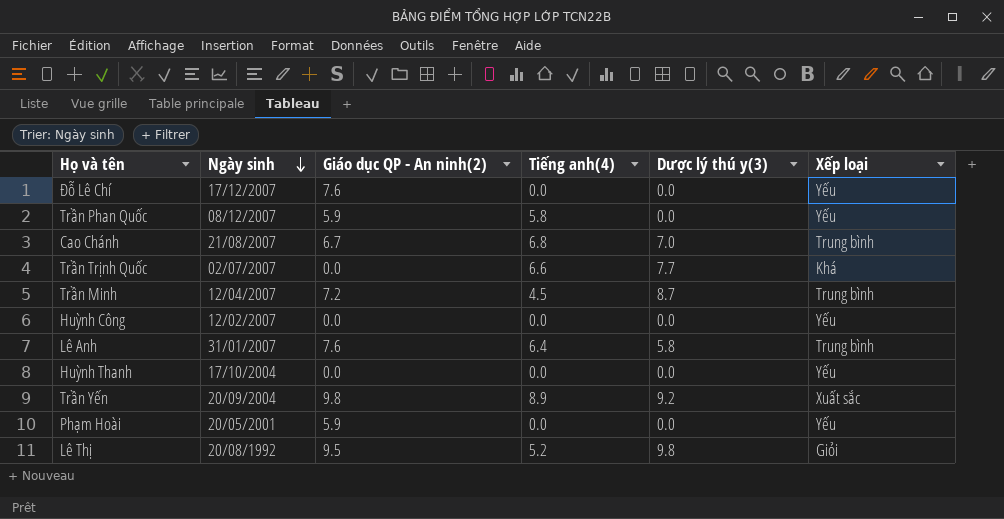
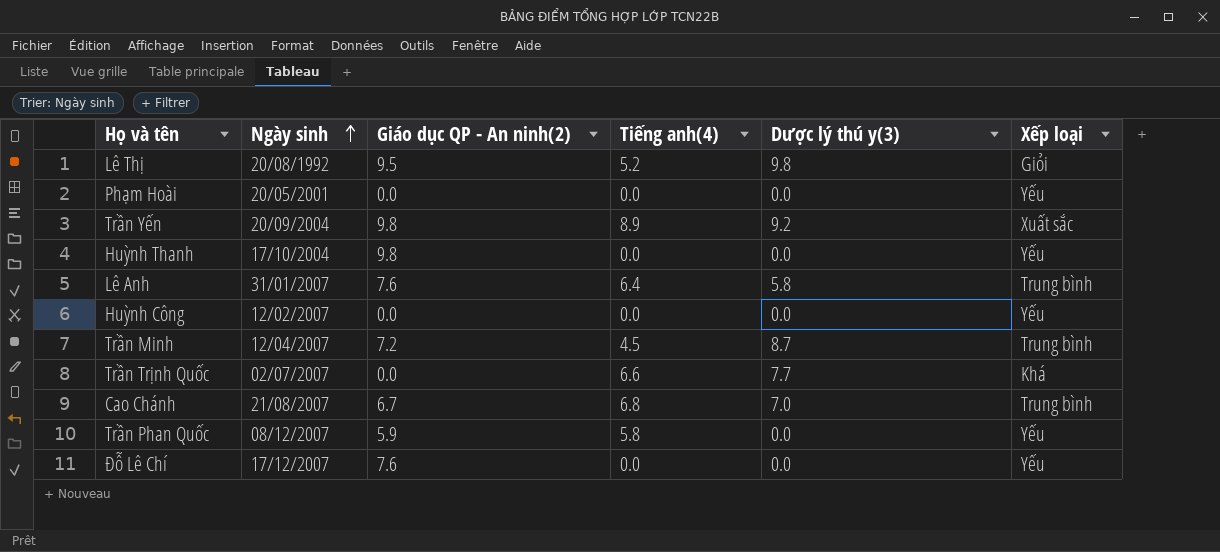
row order: Ngày sinh descending -> Ngày sinh ascending
Phạm Hoài | Giáo dục QP - An ninh(2): 5.9 -> 0.0
Huỳnh Thanh | Giáo dục QP - An ninh(2): 0.0 -> 9.8

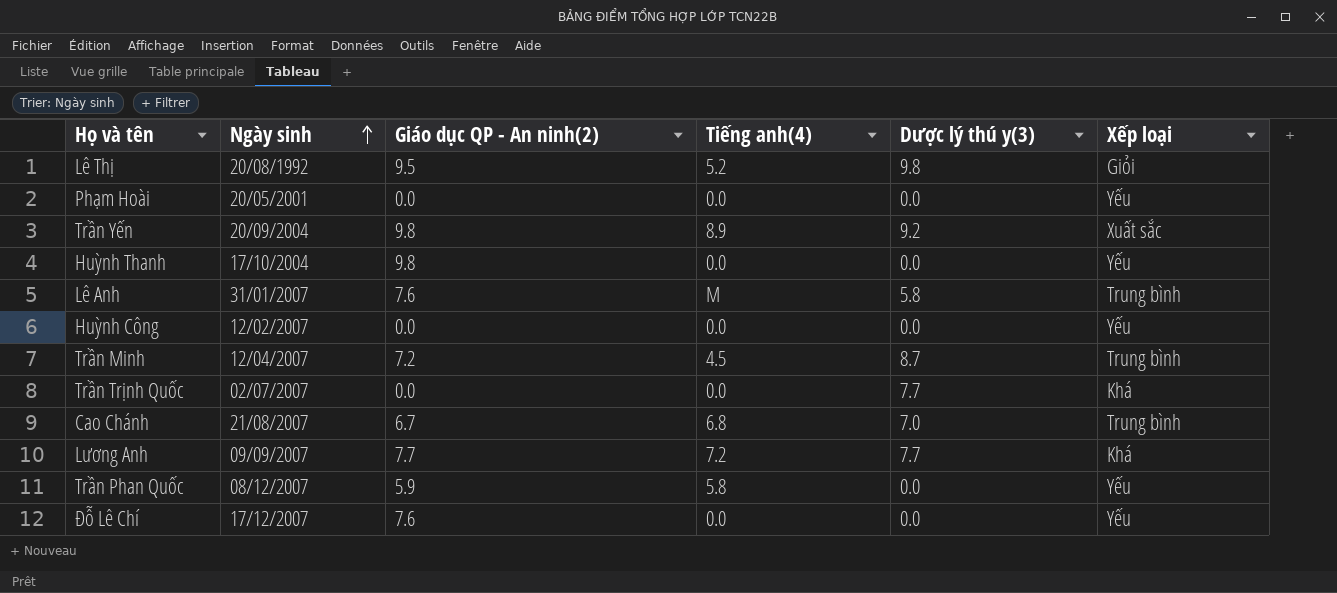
Lê Anh | Tiếng anh(4): 6.4 -> M
Trần Trịnh Quốc | Tiếng anh(4): 6.6 -> 0.0
row Lương Anh: none -> 09/09/2007 | 7.7 | 7.2 | 7.7 | Khá

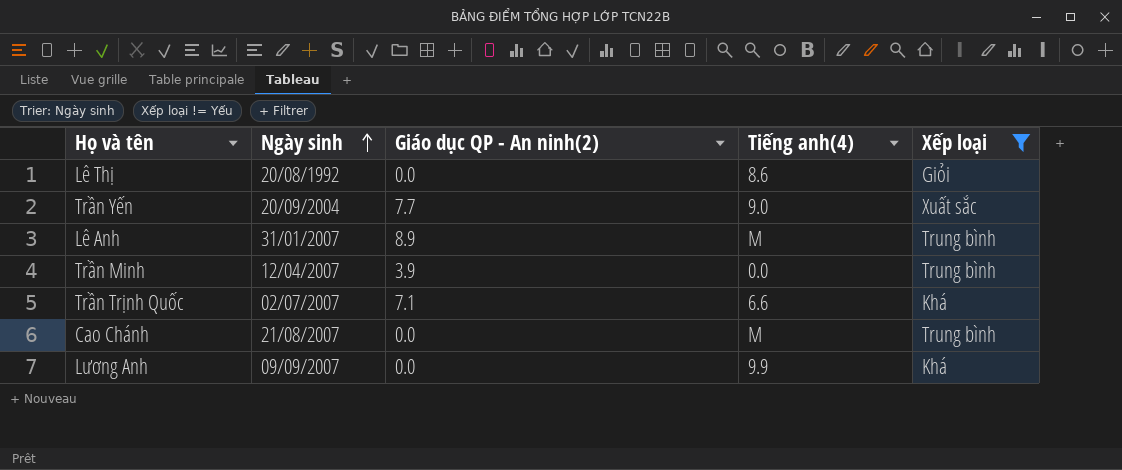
filter: none -> Xếp loại != Yếu
column Dược lý thú y(3) | position: 5 -> none
Lê Thị | Giáo dục QP - An ninh(2): 9.5 -> 0.0
Lê Thị | Tiếng anh(4): 5.2 -> 8.6
Trần Yến | Giáo dục QP - An ninh(2): 9.8 -> 7.7
Trần Yến | Tiếng anh(4): 8.9 -> 9.0
Lê Anh | Giáo dục QP - An ninh(2): 7.6 -> 8.9
Trần Minh | Giáo dục QP - An ninh(2): 7.2 -> 3.9
Trần Minh | Tiếng anh(4): 4.5 -> 0.0
Trần Trịnh Quốc | Giáo dục QP - An ninh(2): 0.0 -> 7.1
Trần Trịnh Quốc | Tiếng anh(4): 0.0 -> 6.6
Cao Chánh | Giáo dục QP - An ninh(2): 6.7 -> 0.0
Cao Chánh | Tiếng anh(4): 6.8 -> M
Lương Anh | Giáo dục QP - An ninh(2): 7.7 -> 0.0
Lương Anh | Tiếng anh(4): 7.2 -> 9.9

